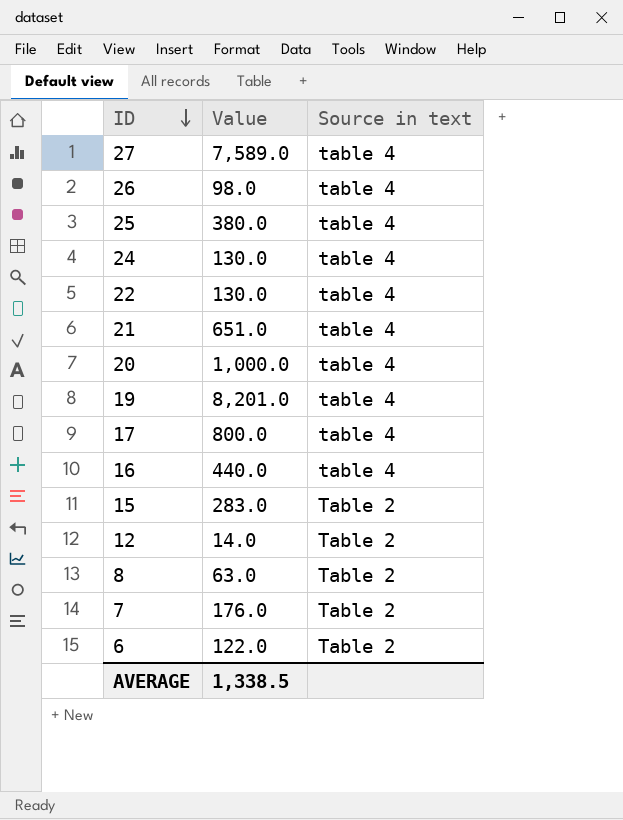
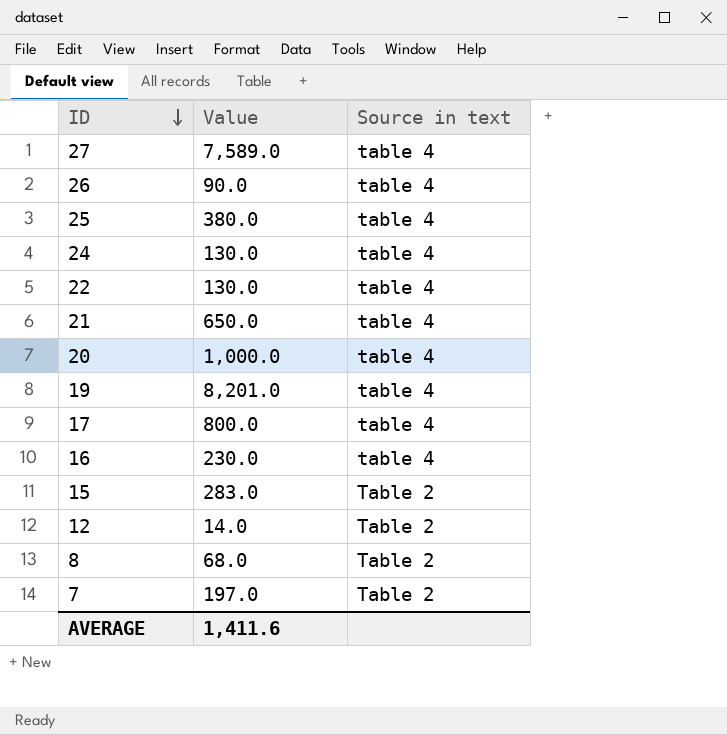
row 6: 122.0 | Table 2 -> none
26 | Value: 98.0 -> 90.0
21 | Value: 651.0 -> 650.0
16 | Value: 440.0 -> 230.0
8 | Value: 63.0 -> 68.0
7 | Value: 176.0 -> 197.0
AVERAGE | Value: 1,338.5 -> 1,411.6

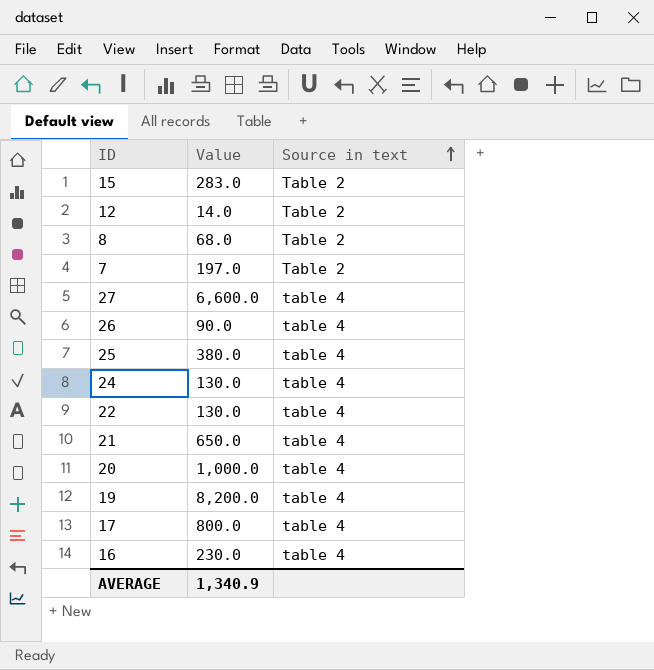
row order: ID descending -> Source in text ascending
27 | Value: 7,589.0 -> 6,600.0
19 | Value: 8,201.0 -> 8,200.0
AVERAGE | Value: 1,411.6 -> 1,340.9

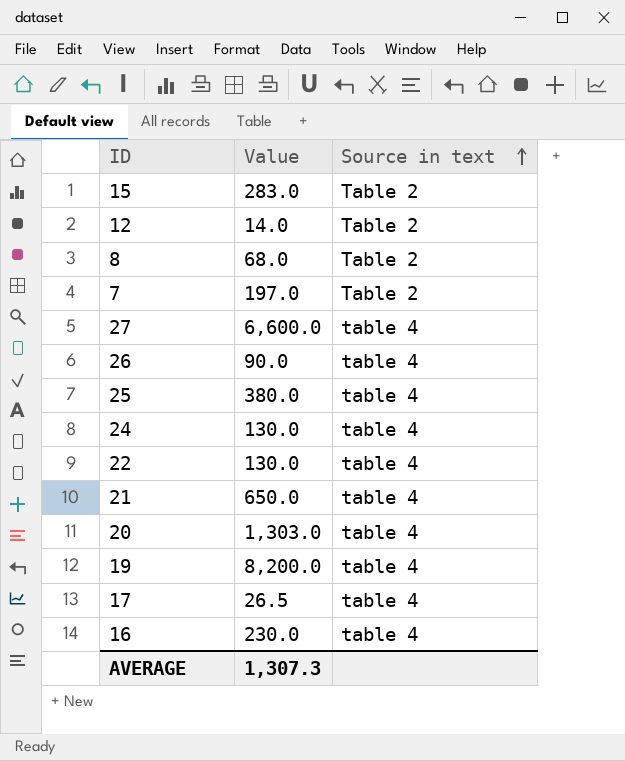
20 | Value: 1,000.0 -> 1,303.0
17 | Value: 800.0 -> 26.5
AVERAGE | Value: 1,340.9 -> 1,307.3

